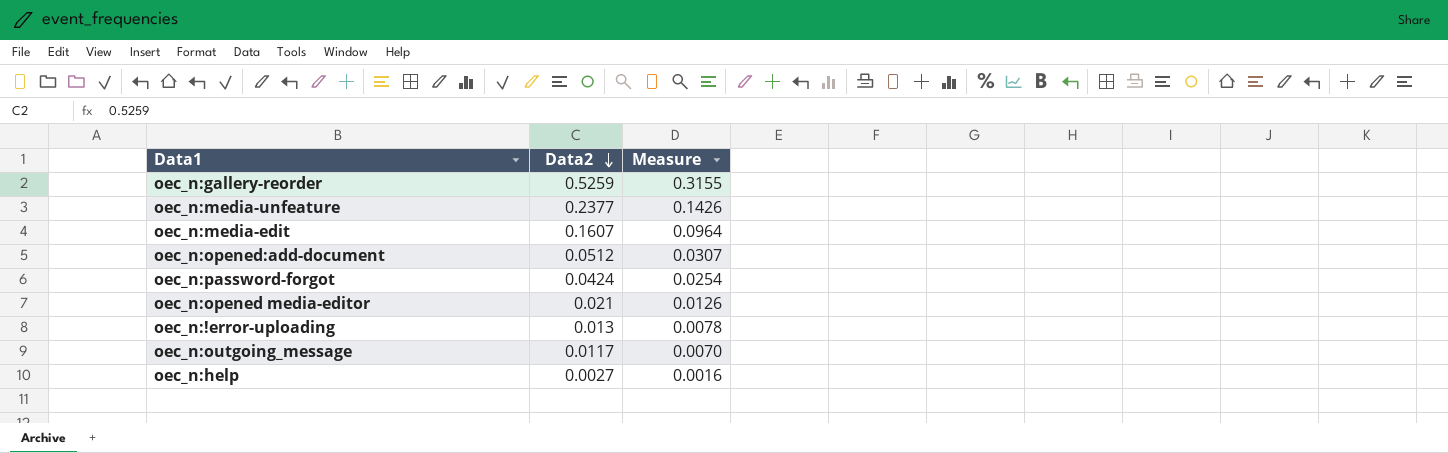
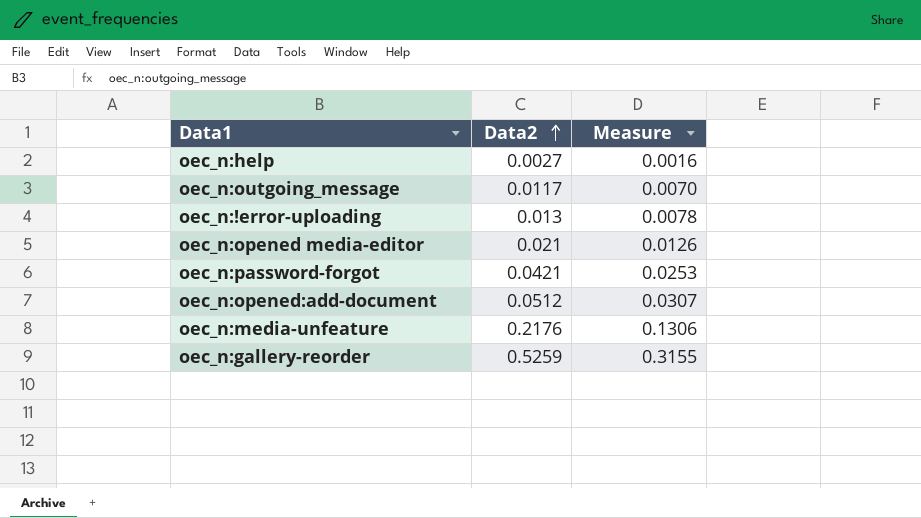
row order: Data2 descending -> Data2 ascending
row oec_n:media-edit: 0.1607 | 0.0964 -> none
oec_n:password-forgot | Data2: 0.0424 -> 0.0421
oec_n:password-forgot | Measure: 0.0254 -> 0.0253
oec_n:media-unfeature | Data2: 0.2377 -> 0.2176
oec_n:media-unfeature | Measure: 0.1426 -> 0.1306

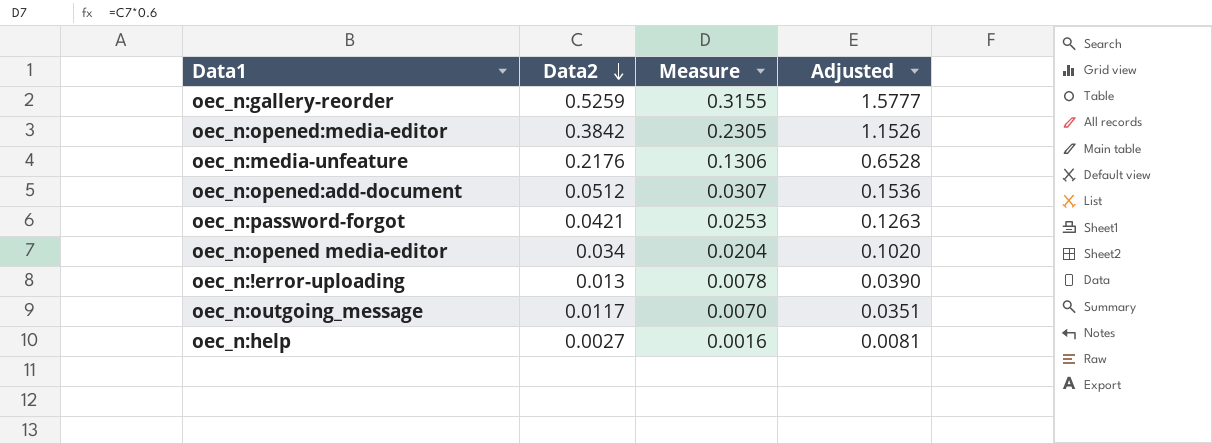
row order: Data2 ascending -> Data2 descending
column Adjusted | formula: none -> [Data2] * 3
row oec_n:opened:media-editor: none -> 0.3842 | 0.2305 | 1.1526
oec_n:opened media-editor | Data2: 0.021 -> 0.034
oec_n:opened media-editor | Measure: 0.0126 -> 0.0204

